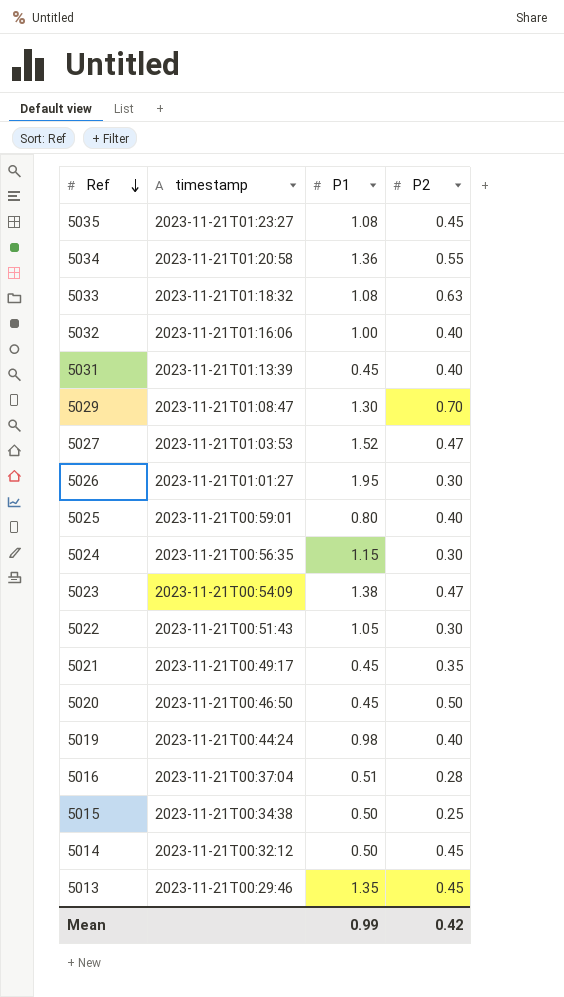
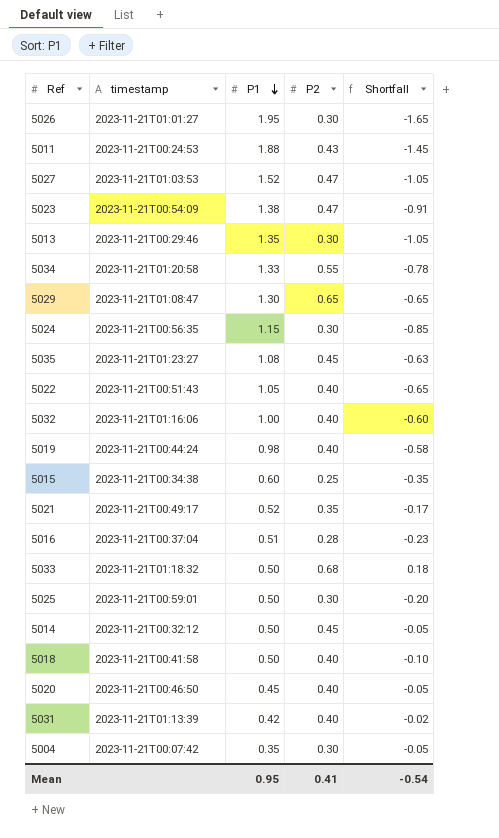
row order: Ref descending -> P1 descending
column Shortfall | formula: none -> [P2] - [P1]
row 5011: none -> 2023-11-21T00:24:53 | 1.88 | 0.43 | -1.45
5013 | P2: 0.45 -> 0.30
5034 | P1: 1.36 -> 1.33
5029 | P2: 0.70 -> 0.65
5022 | P2: 0.30 -> 0.40
5015 | P1: 0.50 -> 0.60
5021 | P1: 0.45 -> 0.52
5033 | P1: 1.08 -> 0.50
5033 | P2: 0.63 -> 0.68
5025 | P1: 0.80 -> 0.50
5025 | P2: 0.40 -> 0.30
row 5018: none -> 2023-11-21T00:41:58 | 0.50 | 0.40 | -0.10
5020 | P2: 0.50 -> 0.40
5031 | P1: 0.45 -> 0.42
row 5004: none -> 2023-11-21T00:07:42 | 0.35 | 0.30 | -0.05
Mean | P1: 0.99 -> 0.95
Mean | P2: 0.42 -> 0.41

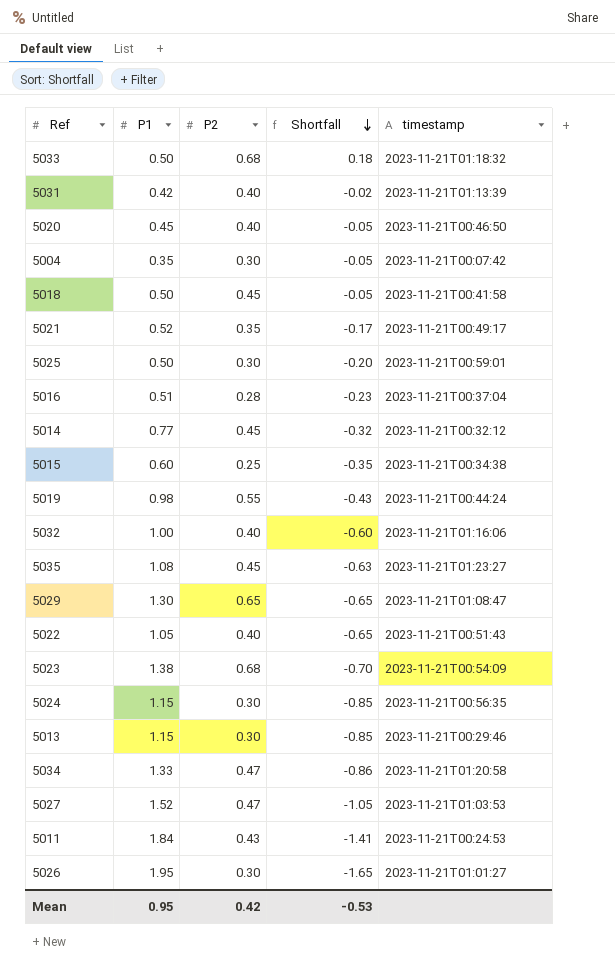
row order: P1 descending -> Shortfall descending
column timestamp | position: 2 -> 5
5018 | P2: 0.40 -> 0.45
5018 | Shortfall: -0.10 -> -0.05
5014 | P1: 0.50 -> 0.77
5014 | Shortfall: -0.05 -> -0.32
5019 | P2: 0.40 -> 0.55
5019 | Shortfall: -0.58 -> -0.43
5023 | P2: 0.47 -> 0.68
5023 | Shortfall: -0.91 -> -0.70
5013 | P1: 1.35 -> 1.15
5013 | Shortfall: -1.05 -> -0.85
5034 | P2: 0.55 -> 0.47
5034 | Shortfall: -0.78 -> -0.86
5011 | P1: 1.88 -> 1.84
5011 | Shortfall: -1.45 -> -1.41
Mean | P2: 0.41 -> 0.42
Mean | Shortfall: -0.54 -> -0.53

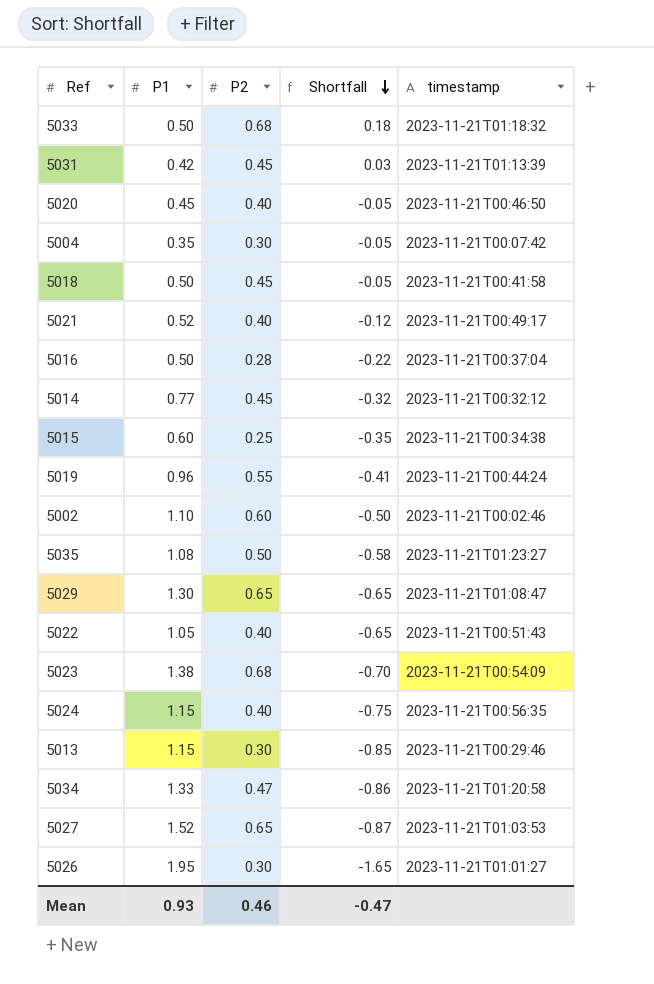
row 5025: 0.50 | 0.30 | -0.20 | 2023-11-21T00:59:01 -> none
row 5032: 1.00 | 0.40 | -0.60 | 2023-11-21T01:16:06 -> none
row 5011: 1.84 | 0.43 | -1.41 | 2023-11-21T00:24:53 -> none
5031 | P2: 0.40 -> 0.45
5031 | Shortfall: -0.02 -> 0.03
5021 | P2: 0.35 -> 0.40
5021 | Shortfall: -0.17 -> -0.12
5016 | P1: 0.51 -> 0.50
5016 | Shortfall: -0.23 -> -0.22
5019 | P1: 0.98 -> 0.96
5019 | Shortfall: -0.43 -> -0.41
row 5002: none -> 1.10 | 0.60 | -0.50 | 2023-11-21T00:02:46
5035 | P2: 0.45 -> 0.50
5035 | Shortfall: -0.63 -> -0.58
5024 | P2: 0.30 -> 0.40
5024 | Shortfall: -0.85 -> -0.75
5027 | P2: 0.47 -> 0.65
5027 | Shortfall: -1.05 -> -0.87
Mean | P1: 0.95 -> 0.93
Mean | P2: 0.42 -> 0.46
Mean | Shortfall: -0.53 -> -0.47

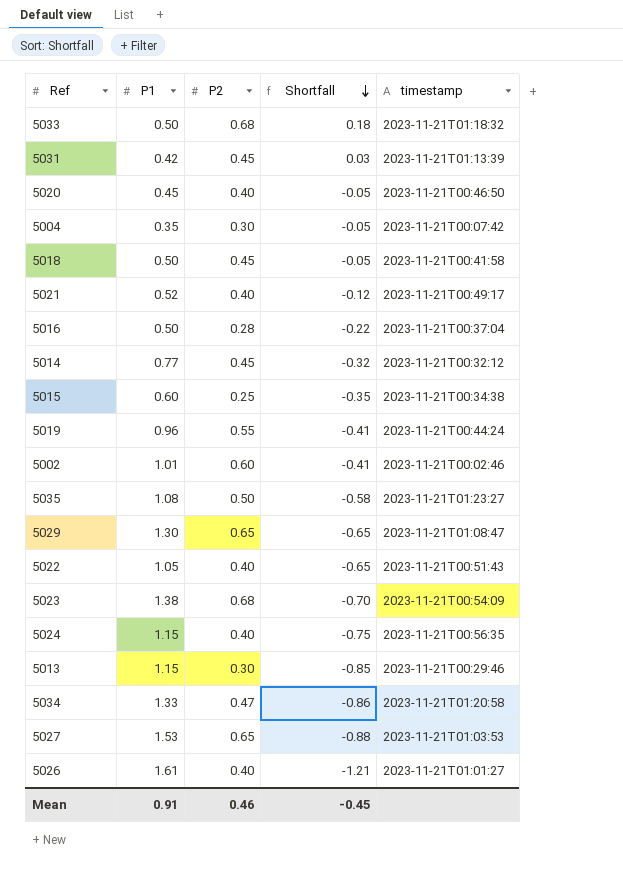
5002 | P1: 1.10 -> 1.01
5002 | Shortfall: -0.50 -> -0.41
5027 | P1: 1.52 -> 1.53
5027 | Shortfall: -0.87 -> -0.88
5026 | P1: 1.95 -> 1.61
5026 | P2: 0.30 -> 0.40
5026 | Shortfall: -1.65 -> -1.21
Mean | P1: 0.93 -> 0.91
Mean | Shortfall: -0.47 -> -0.45

